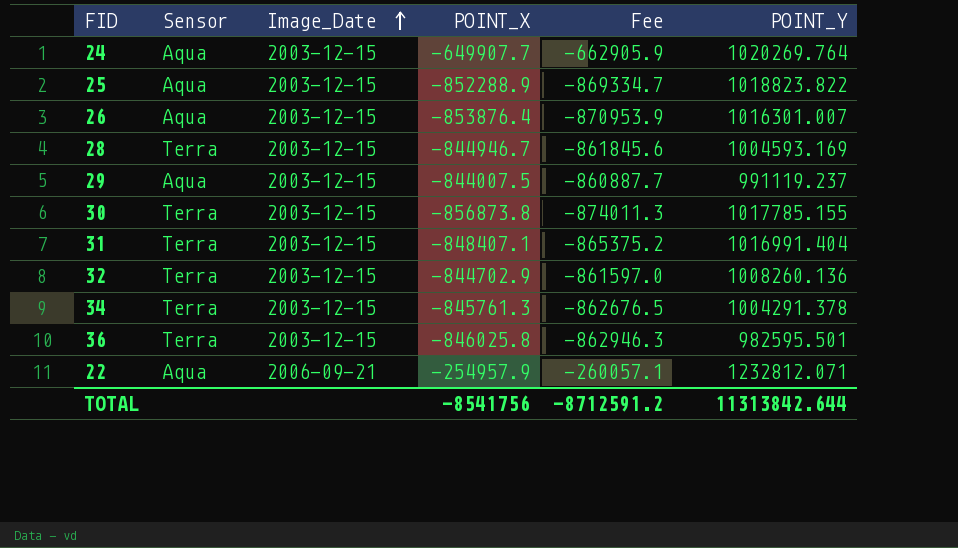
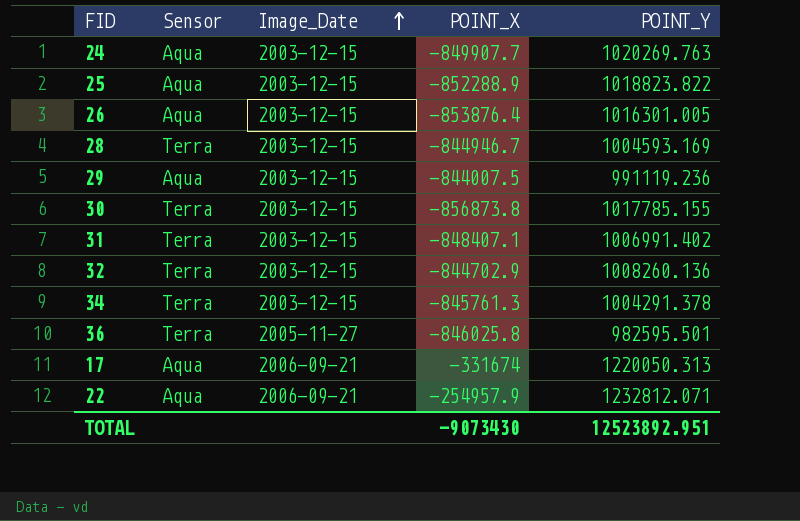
column Fee | formula: [POINT_X] * 1.02 -> none
24 | POINT_X: -649907.7 -> -849907.7
24 | POINT_Y: 1020269.764 -> 1020269.763
26 | POINT_Y: 1016301.007 -> 1016301.005
29 | POINT_Y: 991119.237 -> 991119.236
31 | POINT_Y: 1016991.404 -> 1006991.402
36 | Image_Date: 2003-12-15 -> 2005-11-27
row 17: none -> Aqua | 2006-09-21 | -331674 | 1220050.313
TOTAL | POINT_X: -8541756 -> -9073430
TOTAL | POINT_Y: 11313842.644 -> 12523892.951

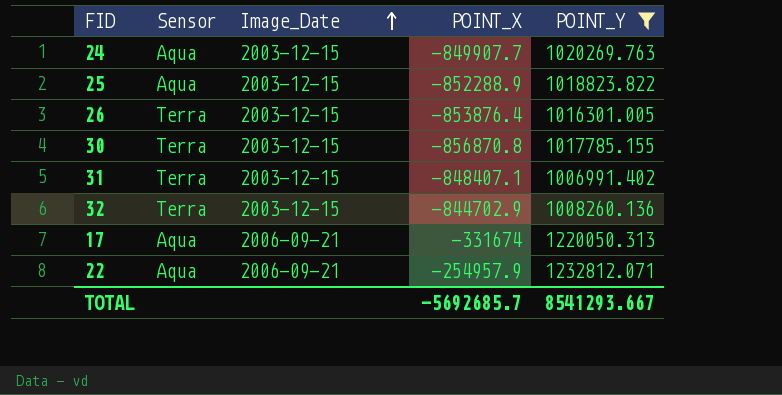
filter: none -> POINT_Y >= 1006991.402
26 | Sensor: Aqua -> Terra
30 | POINT_X: -856873.8 -> -856870.8
TOTAL | POINT_X: -9073430 -> -5692685.7
TOTAL | POINT_Y: 12523892.951 -> 8541293.667

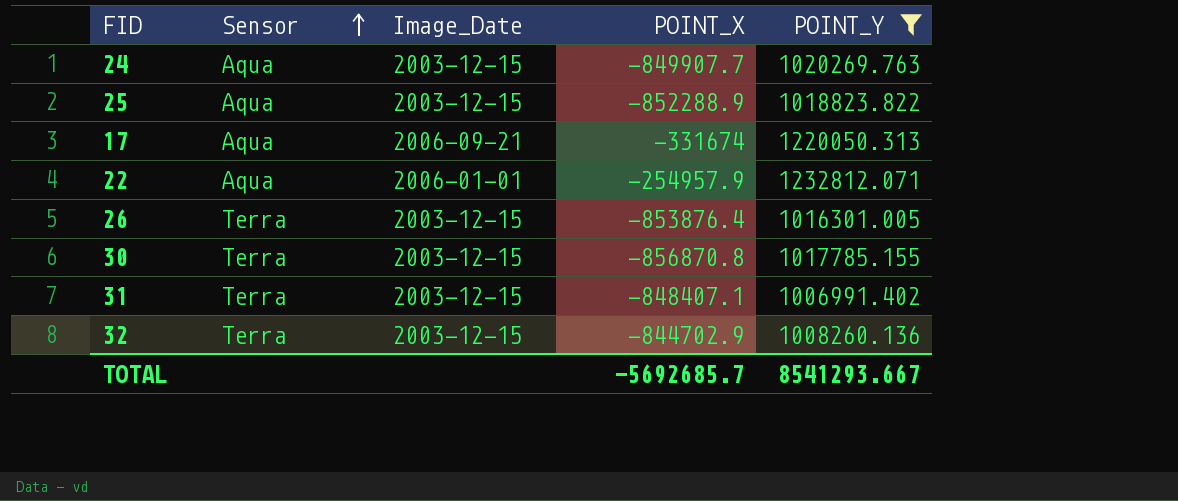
row order: Image_Date ascending -> Sensor ascending
22 | Image_Date: 2006-09-21 -> 2006-01-01

